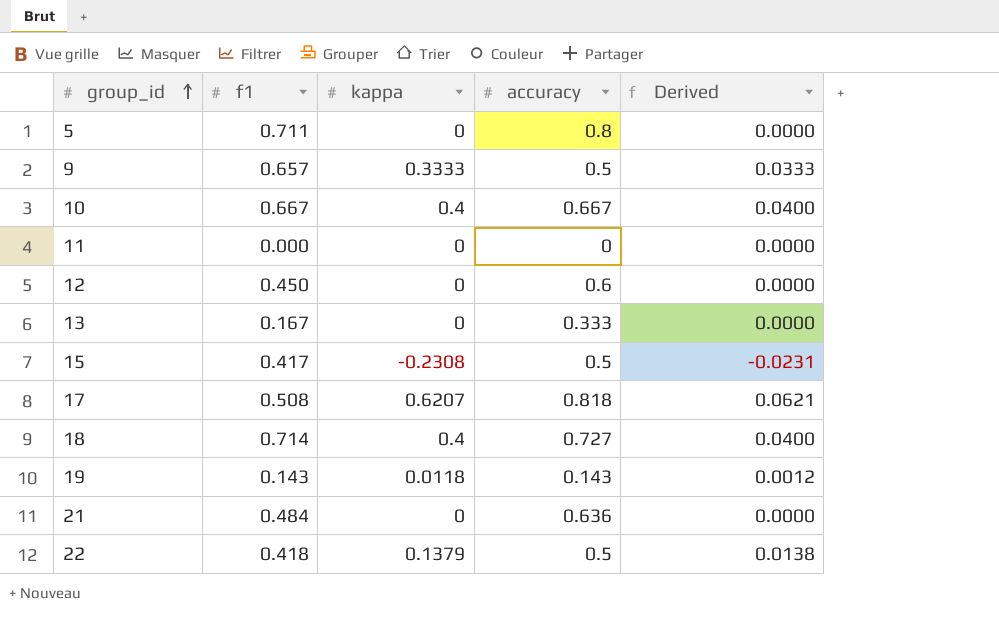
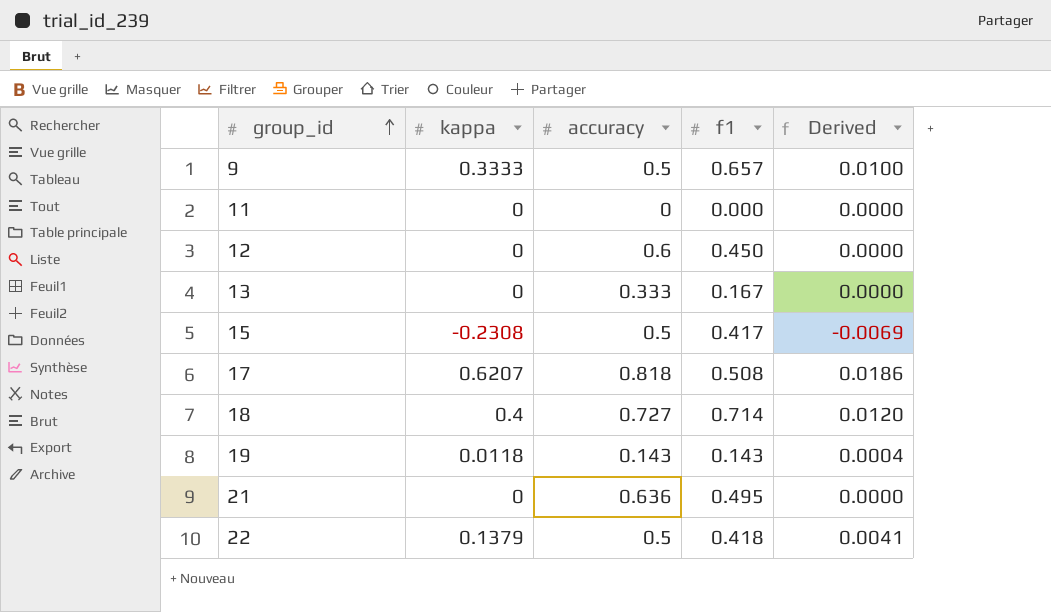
column f1 | position: 2 -> 4
column Derived | formula: [kappa] * 0.1 -> [kappa] * 0.03
row 5: 0.711 | 0 | 0.8 | 0.0000 -> none
row 10: 0.667 | 0.4 | 0.667 | 0.0400 -> none
21 | f1: 0.484 -> 0.495

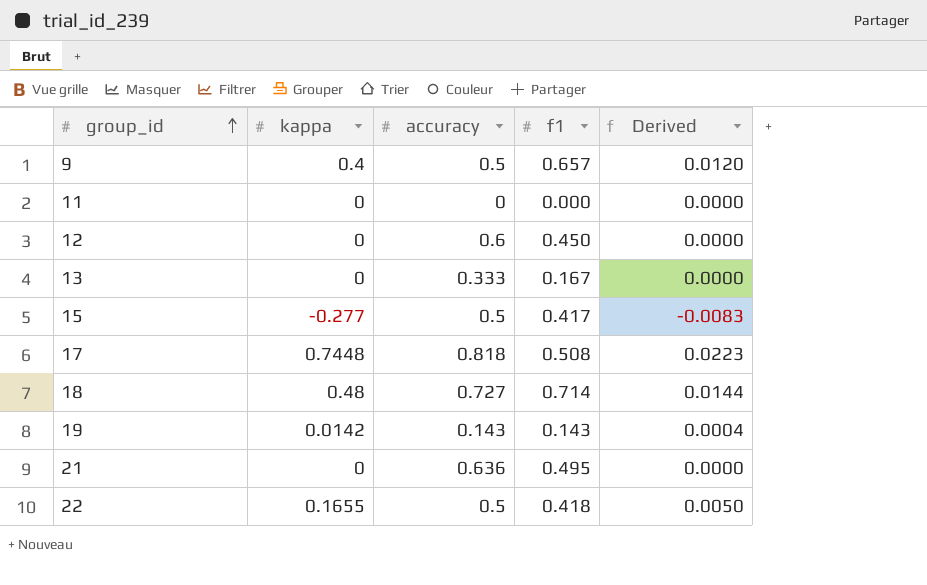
9 | kappa: 0.3333 -> 0.4
9 | Derived: 0.0100 -> 0.0120
15 | kappa: -0.2308 -> -0.277
15 | Derived: -0.0069 -> -0.0083
17 | kappa: 0.6207 -> 0.7448
17 | Derived: 0.0186 -> 0.0223
18 | kappa: 0.4 -> 0.48
18 | Derived: 0.0120 -> 0.0144
19 | kappa: 0.0118 -> 0.0142
22 | kappa: 0.1379 -> 0.1655
22 | Derived: 0.0041 -> 0.0050

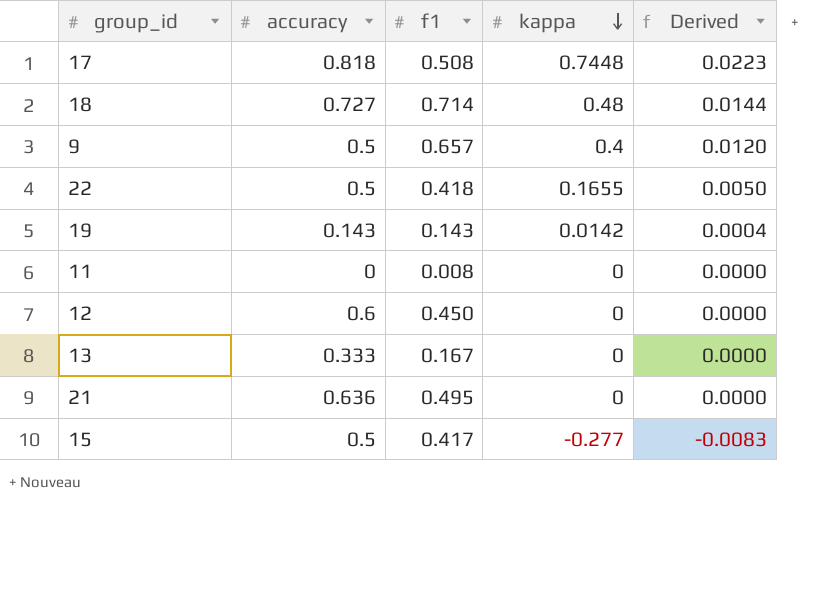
row order: group_id ascending -> kappa descending
column kappa | position: 2 -> 4
11 | f1: 0.000 -> 0.008

